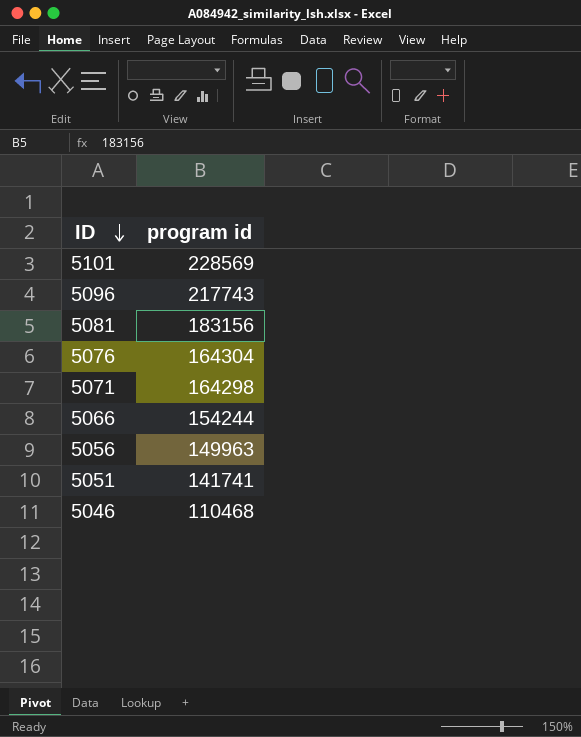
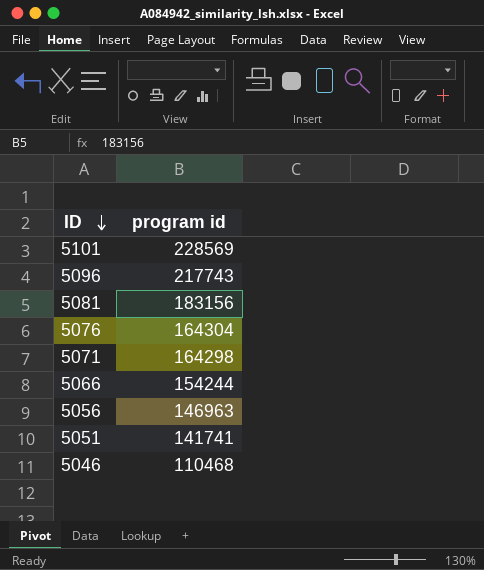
5056 | program id: 149963 -> 146963

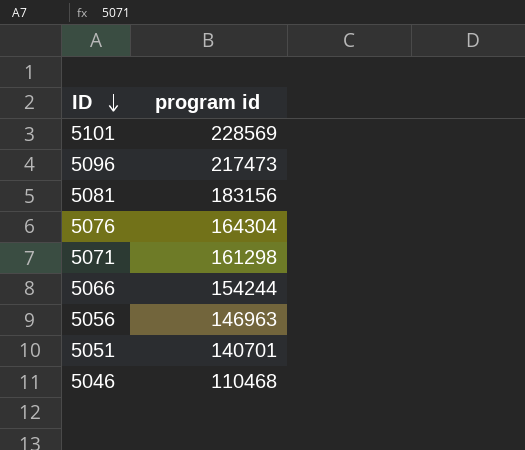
5096 | program id: 217743 -> 217473
5071 | program id: 164298 -> 161298
5051 | program id: 141741 -> 140701

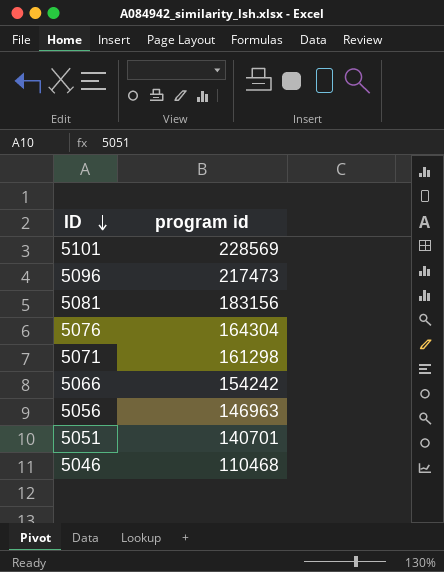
5066 | program id: 154244 -> 154242

